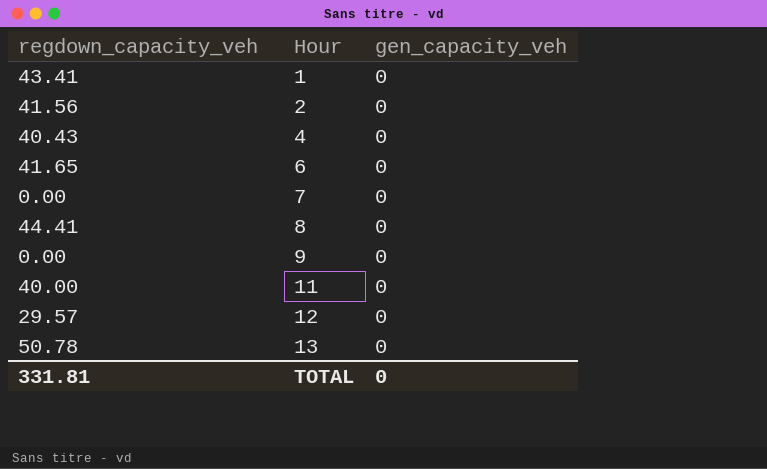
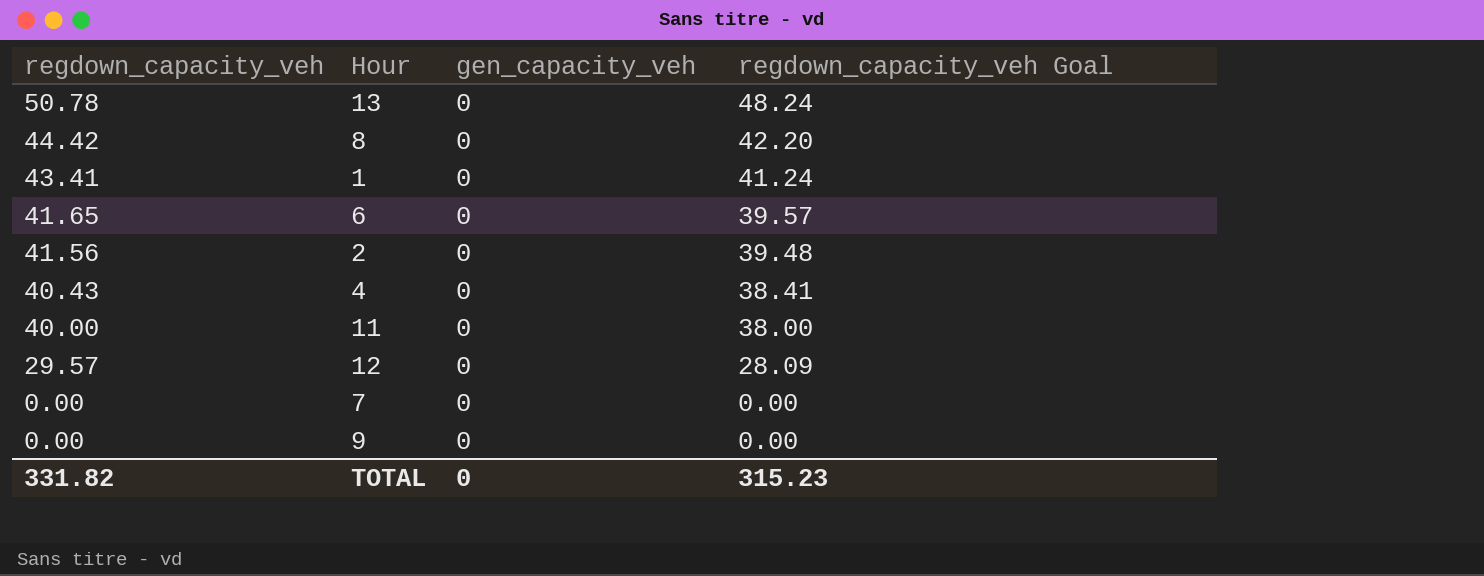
row order: Hour ascending -> regdown_capacity_veh descending
column regdown_capacity_veh Goal | formula: none -> [regdown_capacity_veh] * 0.95
8 | regdown_capacity_veh: 44.41 -> 44.42
TOTAL | regdown_capacity_veh: 331.81 -> 331.82

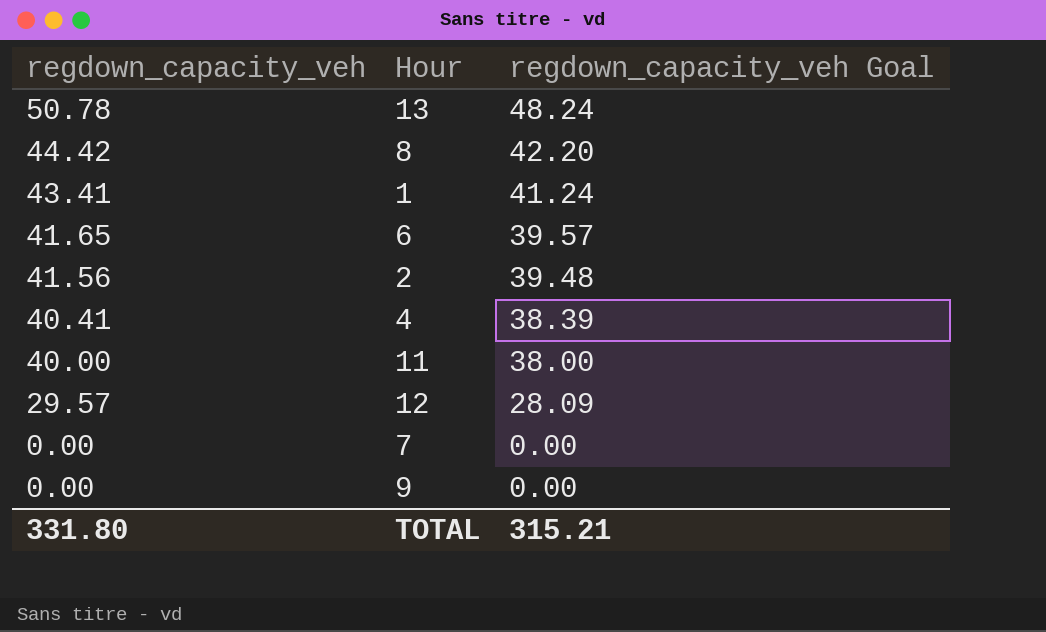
column gen_capacity_veh | position: 3 -> none
4 | regdown_capacity_veh: 40.43 -> 40.41
4 | regdown_capacity_veh Goal: 38.41 -> 38.39
TOTAL | regdown_capacity_veh: 331.82 -> 331.80
TOTAL | regdown_capacity_veh Goal: 315.23 -> 315.21

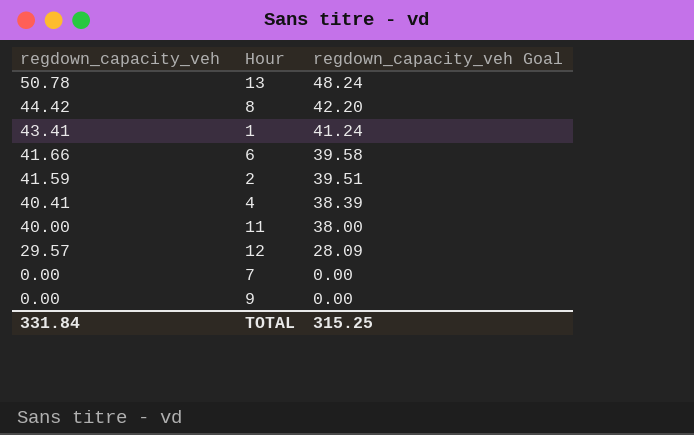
6 | regdown_capacity_veh: 41.65 -> 41.66
6 | regdown_capacity_veh Goal: 39.57 -> 39.58
2 | regdown_capacity_veh: 41.56 -> 41.59
2 | regdown_capacity_veh Goal: 39.48 -> 39.51
TOTAL | regdown_capacity_veh: 331.80 -> 331.84
TOTAL | regdown_capacity_veh Goal: 315.21 -> 315.25

